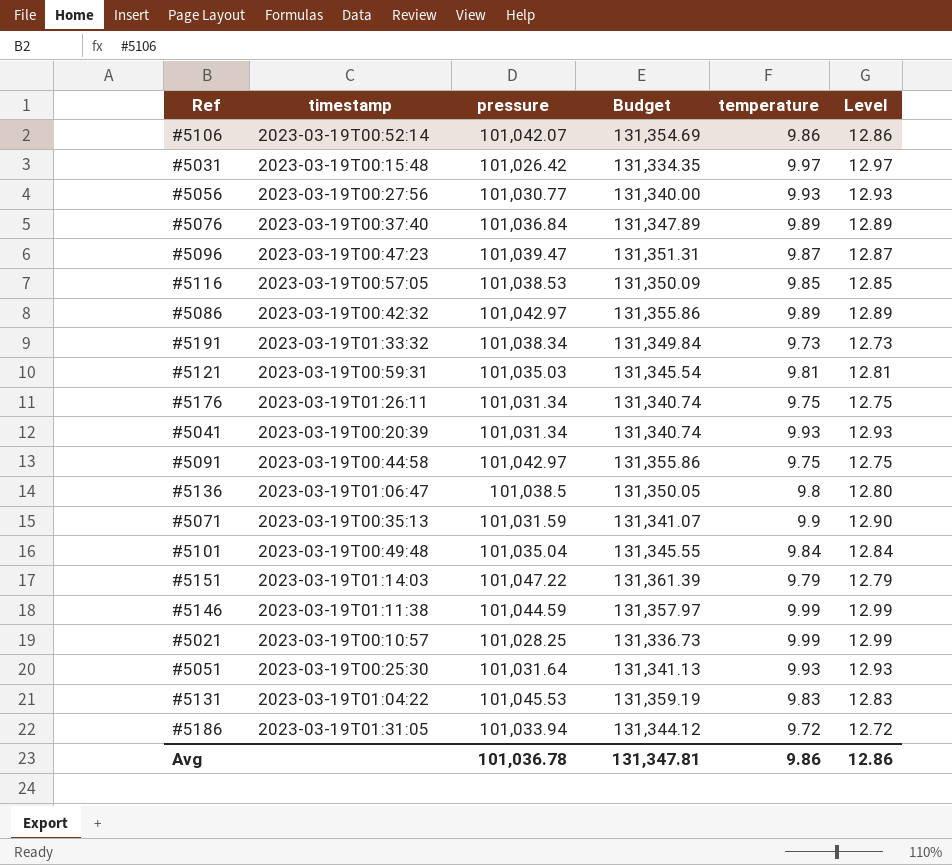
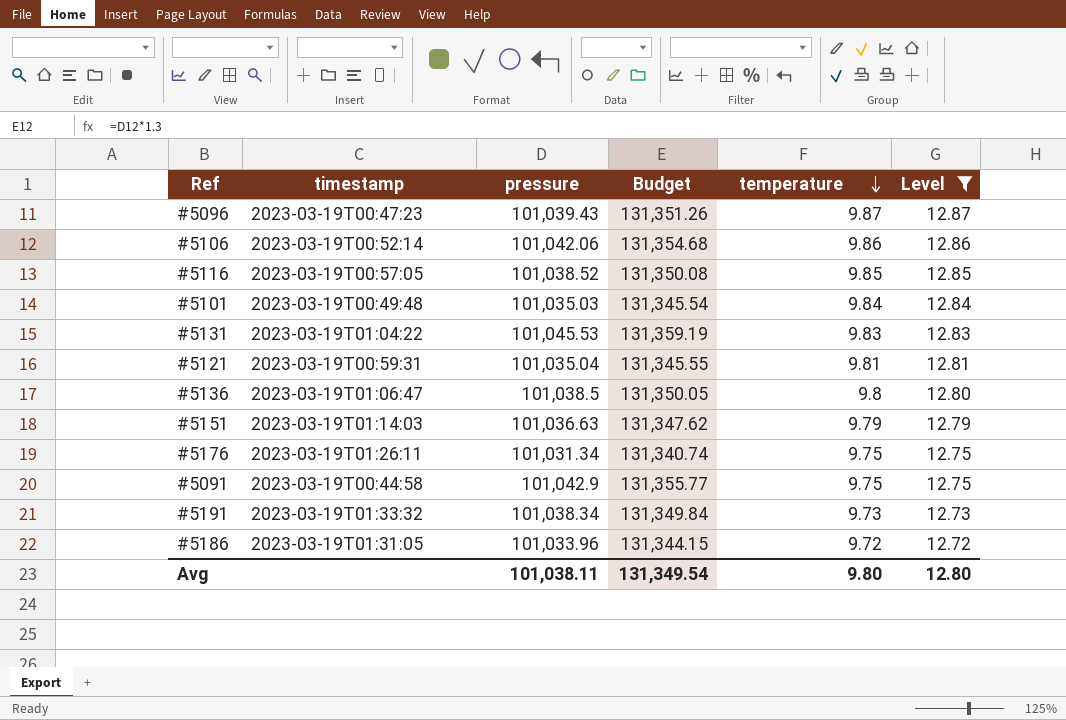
filter: none -> Level <= 12.87
row order: none -> temperature descending
#5096 | pressure: 101,039.47 -> 101,039.43
#5096 | Budget: 131,351.31 -> 131,351.26
#5106 | pressure: 101,042.07 -> 101,042.06
#5106 | Budget: 131,354.69 -> 131,354.68
#5116 | pressure: 101,038.53 -> 101,038.52
#5116 | Budget: 131,350.09 -> 131,350.08
#5101 | pressure: 101,035.04 -> 101,035.03
#5101 | Budget: 131,345.55 -> 131,345.54
#5121 | pressure: 101,035.03 -> 101,035.04
#5121 | Budget: 131,345.54 -> 131,345.55
#5151 | pressure: 101,047.22 -> 101,036.63
#5151 | Budget: 131,361.39 -> 131,347.62
#5091 | pressure: 101,042.97 -> 101,042.9
#5091 | Budget: 131,355.86 -> 131,355.77
#5186 | pressure: 101,033.94 -> 101,033.96
#5186 | Budget: 131,344.12 -> 131,344.15
Avg | pressure: 101,036.78 -> 101,038.11
Avg | Budget: 131,347.81 -> 131,349.54
Avg | temperature: 9.86 -> 9.80
Avg | Level: 12.86 -> 12.80

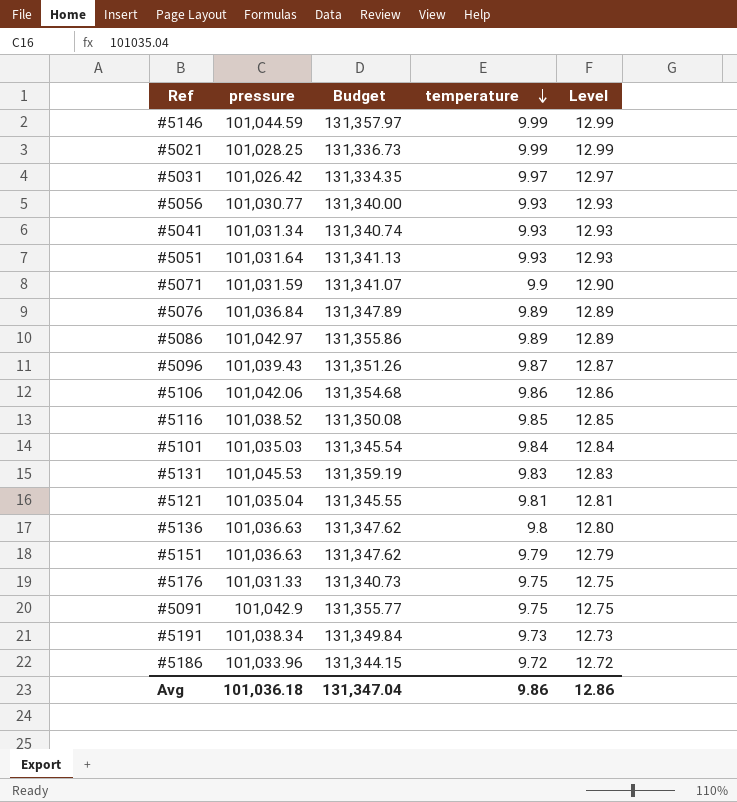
filter: Level <= 12.87 -> none
column timestamp | position: 2 -> none
#5136 | pressure: 101,038.5 -> 101,036.63
#5136 | Budget: 131,350.05 -> 131,347.62
#5176 | pressure: 101,031.34 -> 101,031.33
#5176 | Budget: 131,340.74 -> 131,340.73
Avg | pressure: 101,038.11 -> 101,036.18
Avg | Budget: 131,349.54 -> 131,347.04
Avg | temperature: 9.80 -> 9.86
Avg | Level: 12.80 -> 12.86

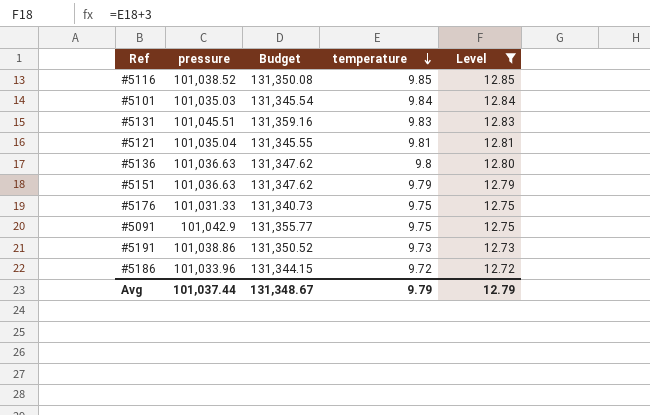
filter: none -> Level <= 12.85
#5131 | pressure: 101,045.53 -> 101,045.51
#5131 | Budget: 131,359.19 -> 131,359.16
#5191 | pressure: 101,038.34 -> 101,038.86
#5191 | Budget: 131,349.84 -> 131,350.52
Avg | pressure: 101,036.18 -> 101,037.44
Avg | Budget: 131,347.04 -> 131,348.67
Avg | temperature: 9.86 -> 9.79
Avg | Level: 12.86 -> 12.79

